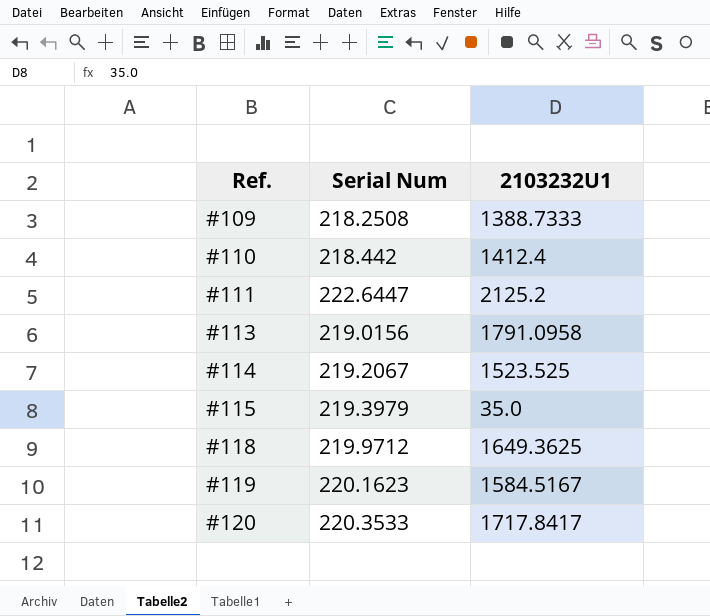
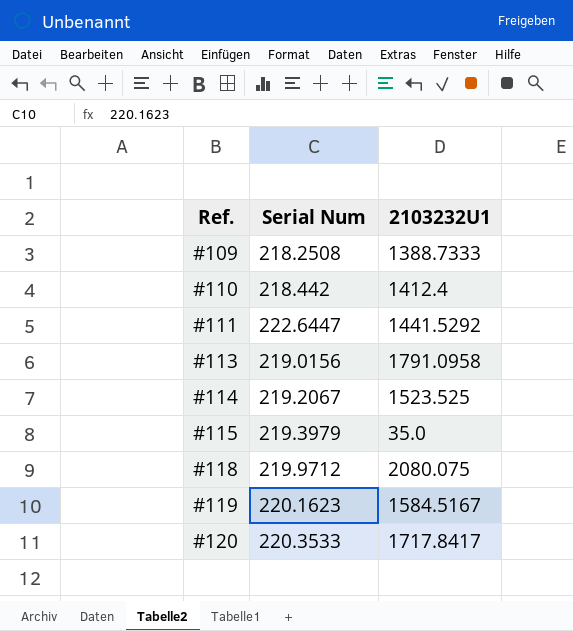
#111 | 2103232U1: 2125.2 -> 1441.5292
#118 | 2103232U1: 1649.3625 -> 2080.075

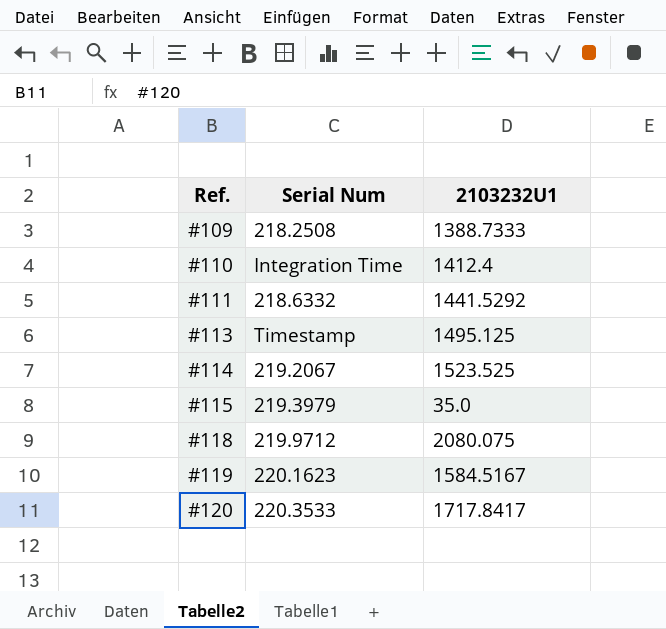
#110 | Serial Num: 218.442 -> Integration Time
#111 | Serial Num: 222.6447 -> 218.6332
#113 | Serial Num: 219.0156 -> Timestamp
#113 | 2103232U1: 1791.0958 -> 1495.125

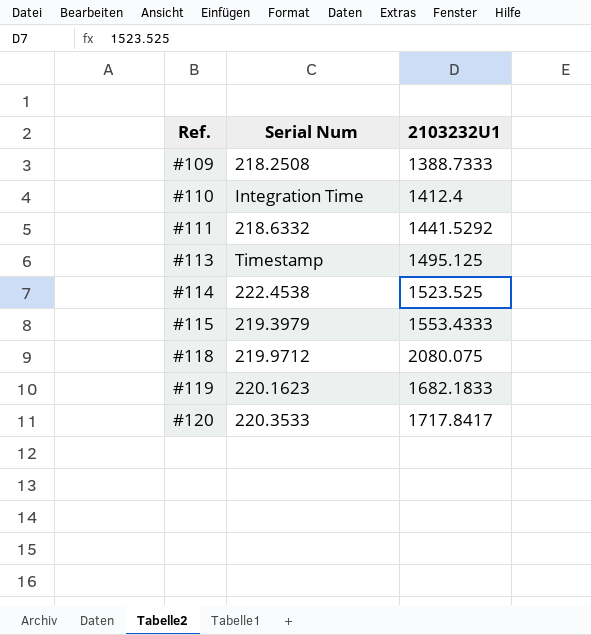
#114 | Serial Num: 219.2067 -> 222.4538
#115 | 2103232U1: 35.0 -> 1553.4333
#119 | 2103232U1: 1584.5167 -> 1682.1833

